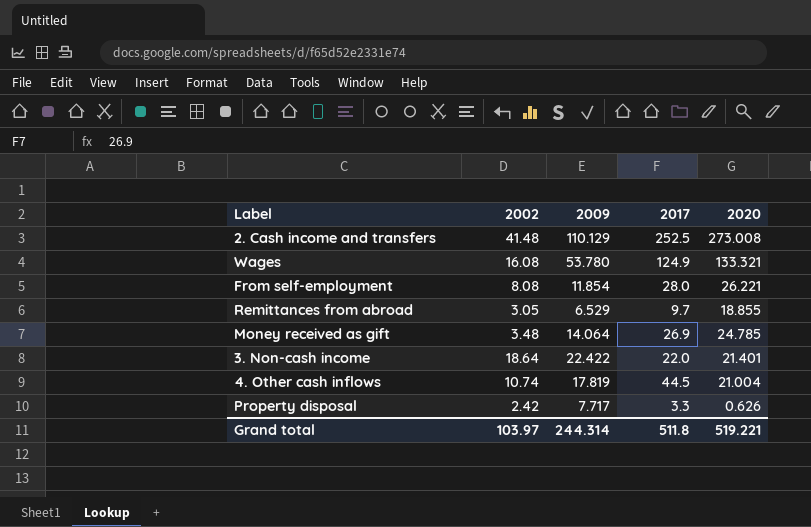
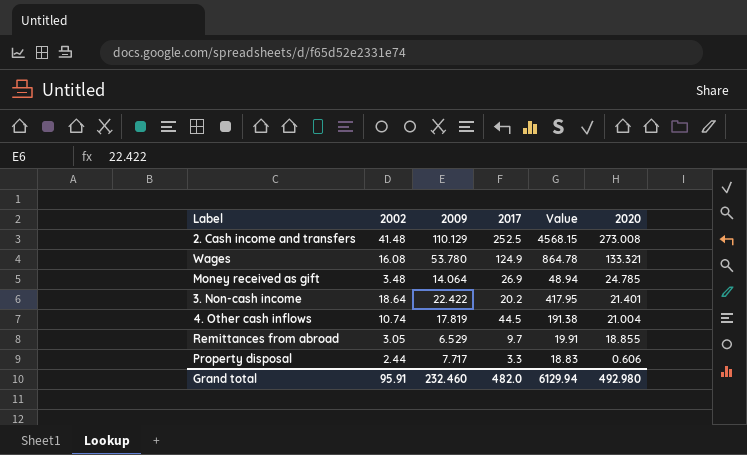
row order: none -> 2020 descending
column Value | formula: none -> [2002] * [2009]
row From self-employment: 8.08 | 11.854 | 28.0 | 26.221 -> none
3. Non-cash income | 2017: 22.0 -> 20.2
Property disposal | 2002: 2.42 -> 2.44
Property disposal | 2020: 0.626 -> 0.606
Grand total | 2002: 103.97 -> 95.91
Grand total | 2009: 244.314 -> 232.460
Grand total | 2017: 511.8 -> 482.0
Grand total | 2020: 519.221 -> 492.980

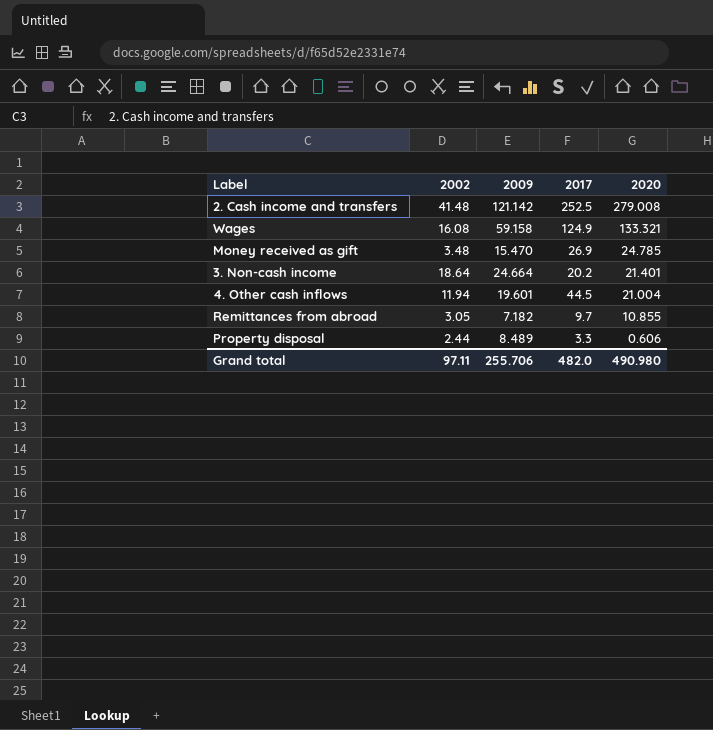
column Value | formula: [2002] * [2009] -> none
2. Cash income and transfers | 2009: 110.129 -> 121.142
2. Cash income and transfers | 2020: 273.008 -> 279.008
Wages | 2009: 53.780 -> 59.158
Money received as gift | 2009: 14.064 -> 15.470
3. Non-cash income | 2009: 22.422 -> 24.664
4. Other cash inflows | 2002: 10.74 -> 11.94
4. Other cash inflows | 2009: 17.819 -> 19.601
Remittances from abroad | 2009: 6.529 -> 7.182
Remittances from abroad | 2020: 18.855 -> 10.855
Property disposal | 2009: 7.717 -> 8.489
Grand total | 2002: 95.91 -> 97.11
Grand total | 2009: 232.460 -> 255.706
Grand total | 2020: 492.980 -> 490.980

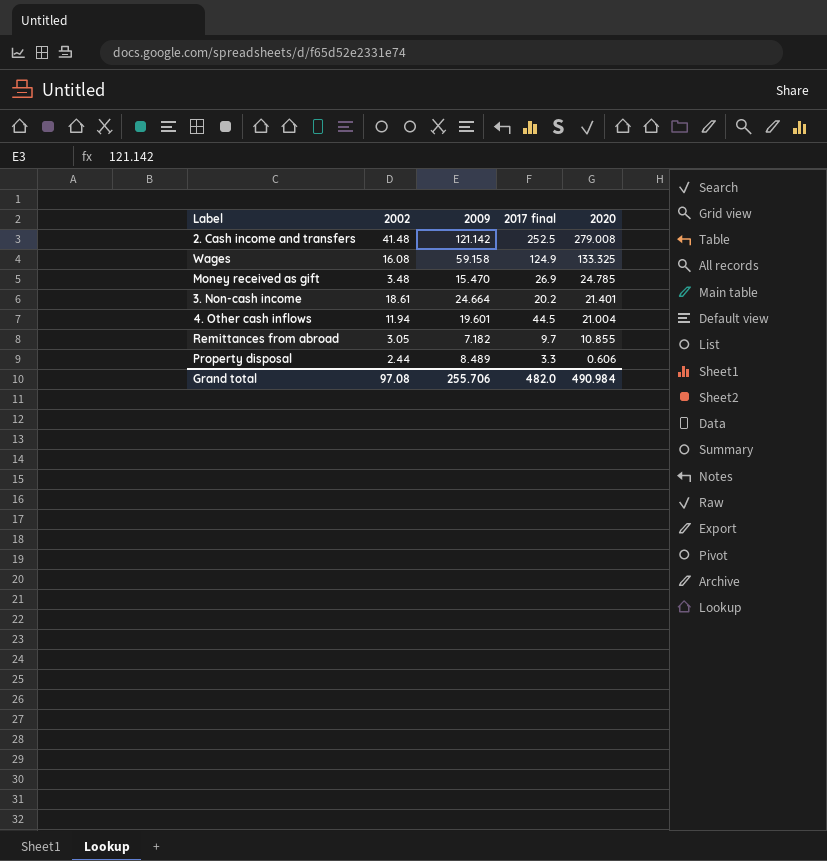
column name: 2017 -> 2017 final
Wages | 2020: 133.321 -> 133.325
3. Non-cash income | 2002: 18.64 -> 18.61
Grand total | 2002: 97.11 -> 97.08
Grand total | 2020: 490.980 -> 490.984

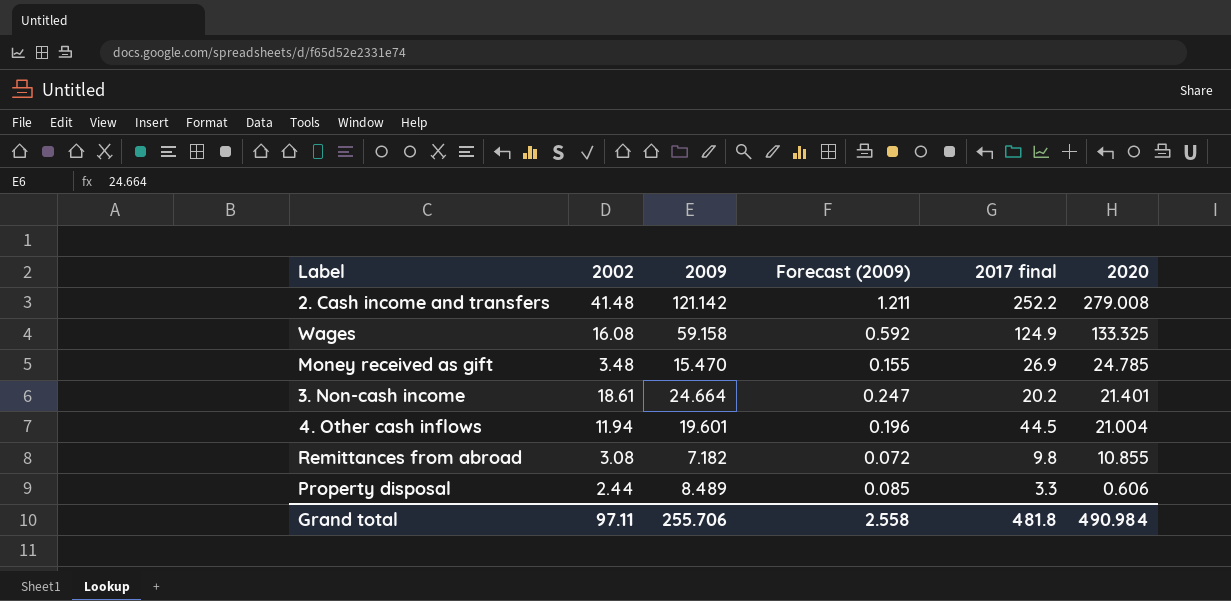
column Forecast (2009) | formula: none -> [2009] * 0.01
2. Cash income and transfers | 2017 final: 252.5 -> 252.2
Remittances from abroad | 2002: 3.05 -> 3.08
Remittances from abroad | 2017 final: 9.7 -> 9.8
Grand total | 2002: 97.08 -> 97.11
Grand total | 2017 final: 482.0 -> 481.8

